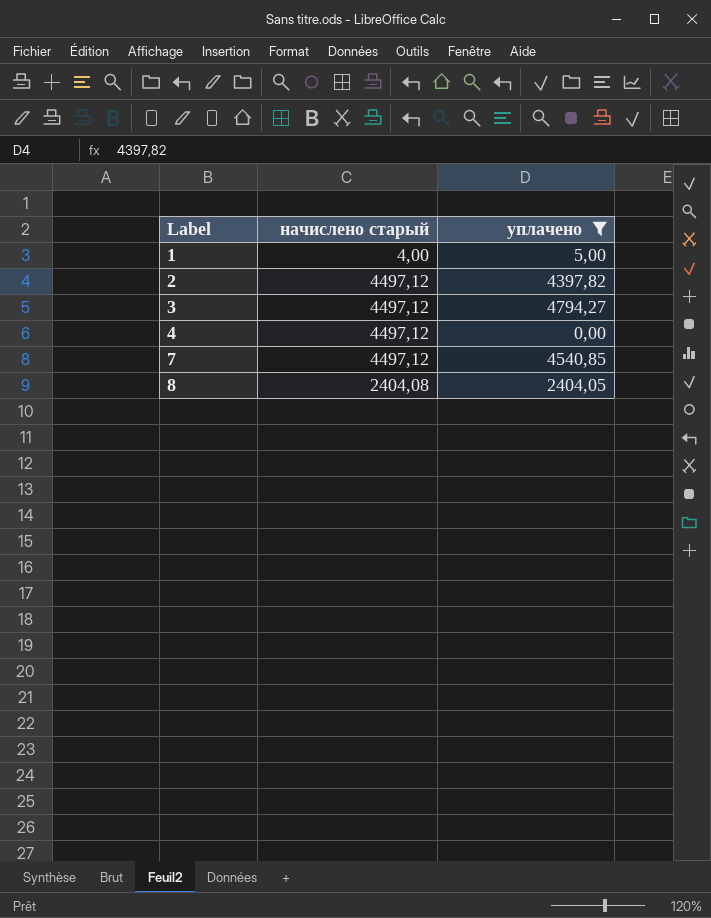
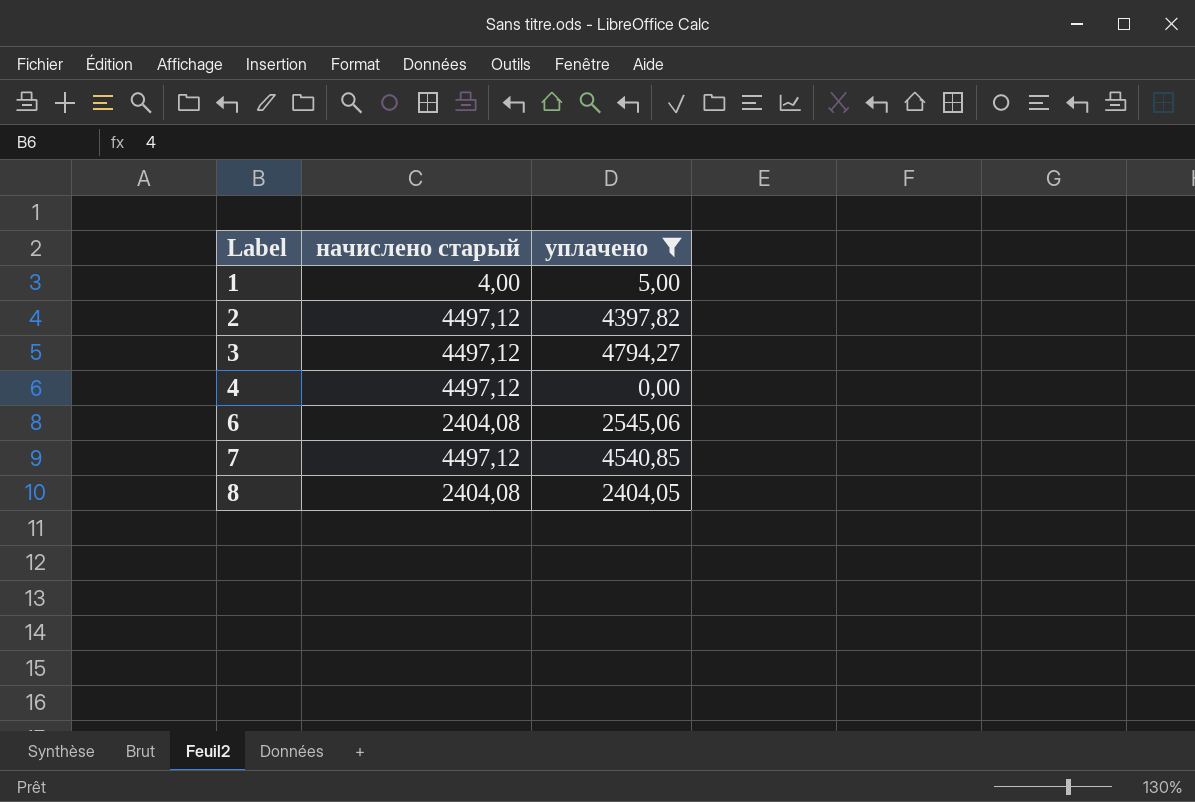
row 6: none -> 2404,08 | 2545,06

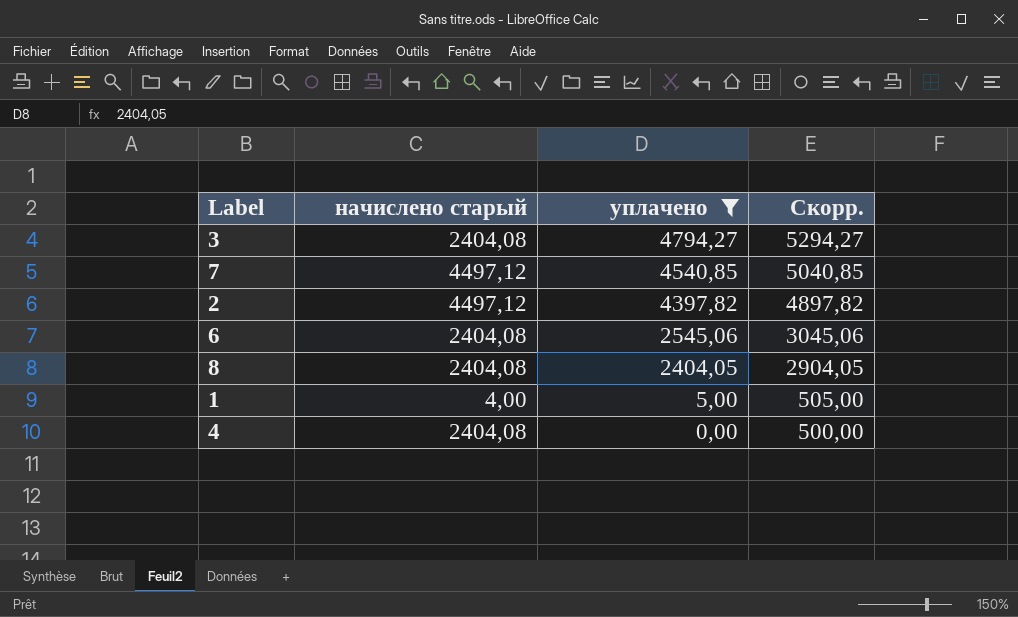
row order: Label ascending -> уплачено descending
column Скорр. | formula: none -> [уплачено] + 500
3 | начислено старый: 4497,12 -> 2404,08
4 | начислено старый: 4497,12 -> 2404,08

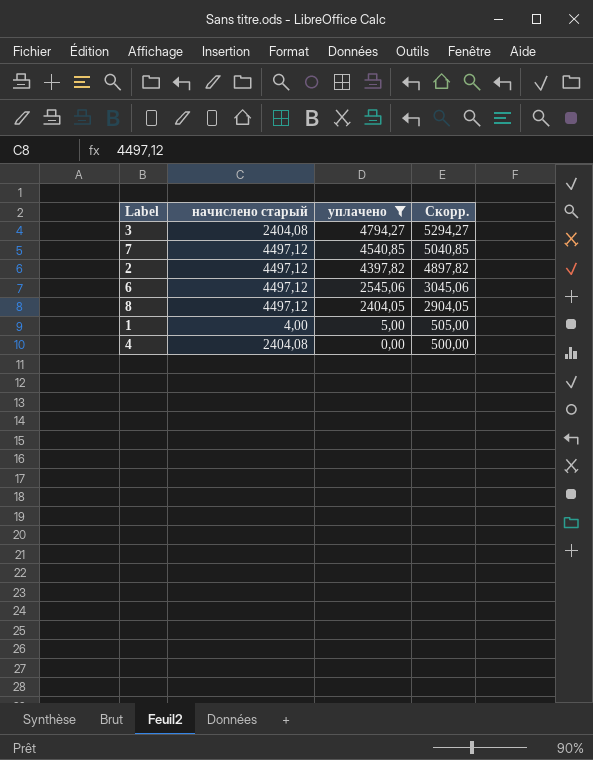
6 | начислено старый: 2404,08 -> 4497,12
8 | начислено старый: 2404,08 -> 4497,12

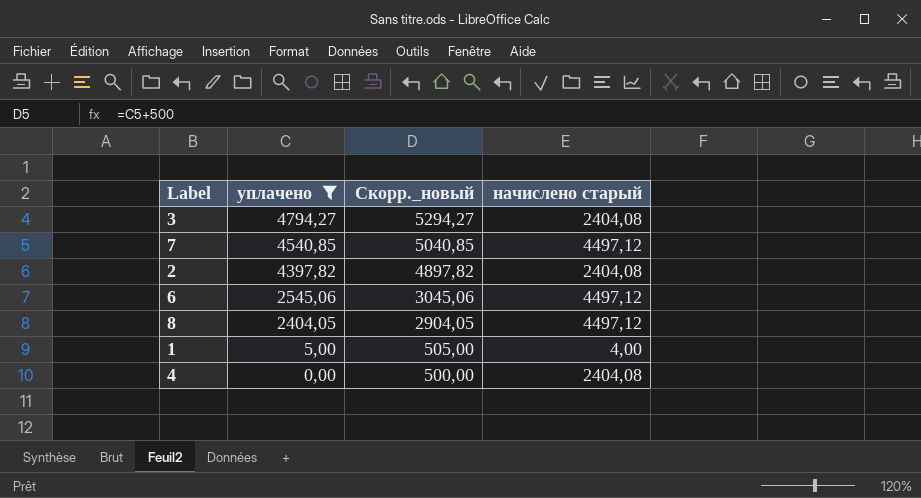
column name: Скорр. -> Скорр._новый
column начислено старый | position: 2 -> 4
2 | начислено старый: 4497,12 -> 2404,08

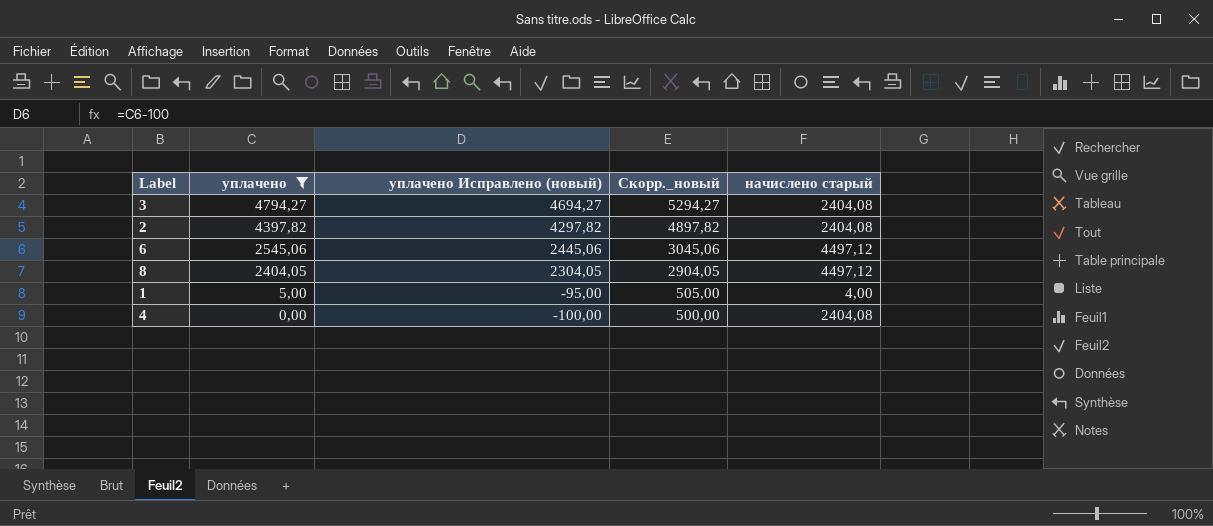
column уплачено Исправлено (новый) | formula: none -> [уплачено] - 100
row 7: 4540,85 | 5040,85 | 4497,12 -> none

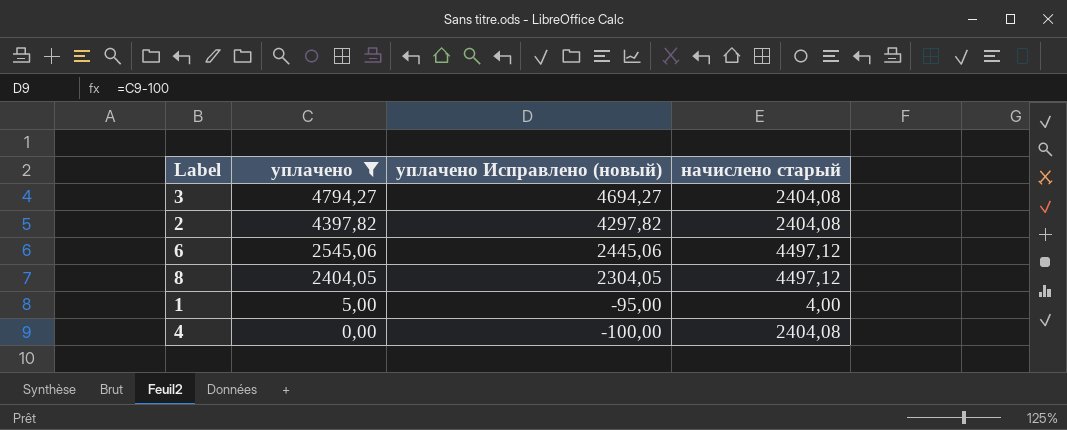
column Скорр._новый | formula: [уплачено] + 500 -> none

